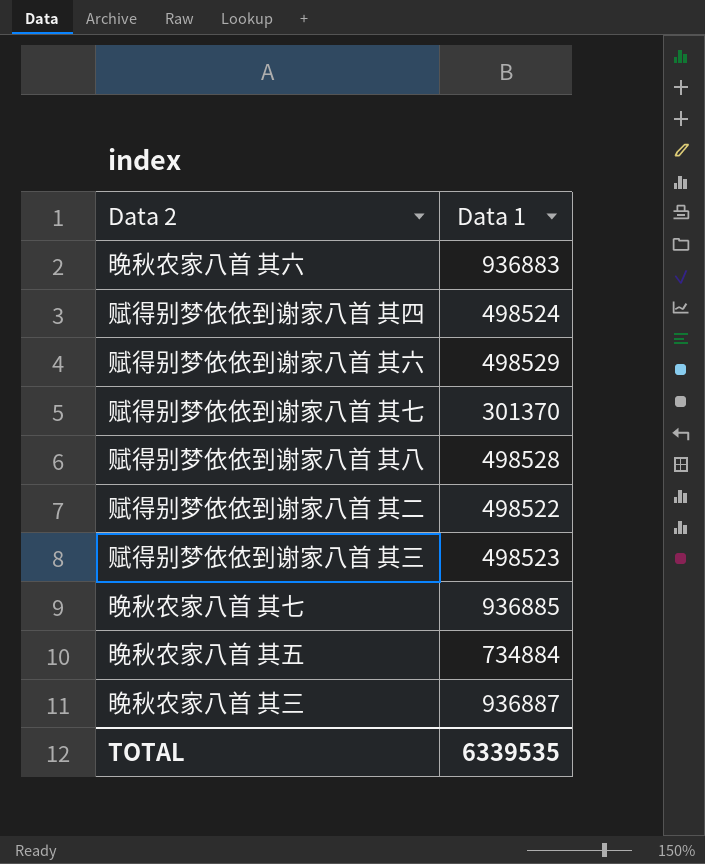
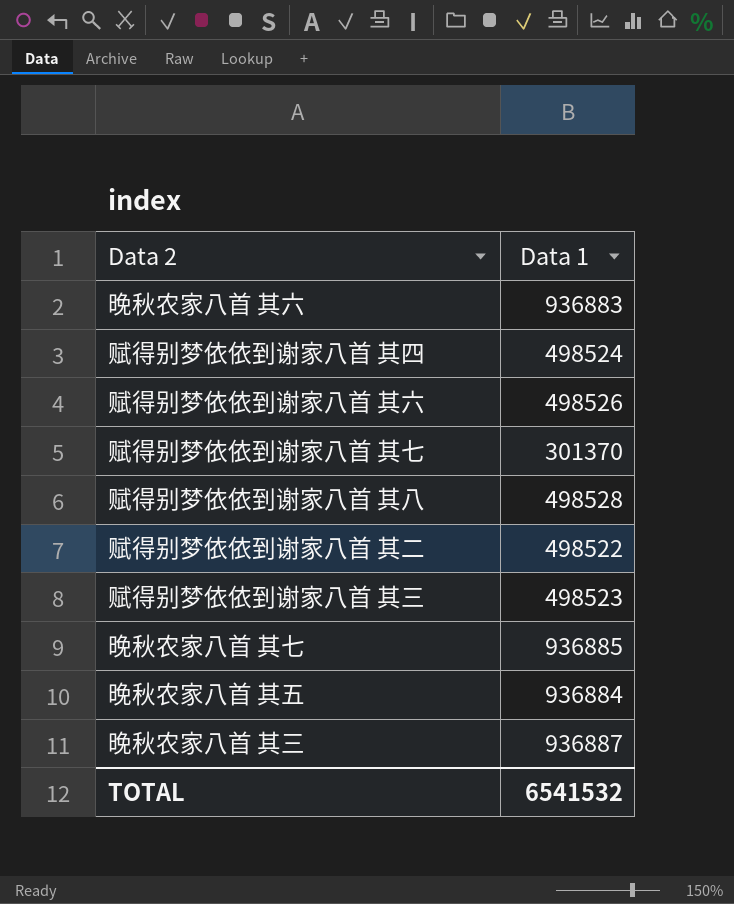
赋得别梦依依到谢家八首 其六 | Data 1: 498529 -> 498526
晚秋农家八首 其五 | Data 1: 734884 -> 936884
TOTAL | Data 1: 6339535 -> 6541532

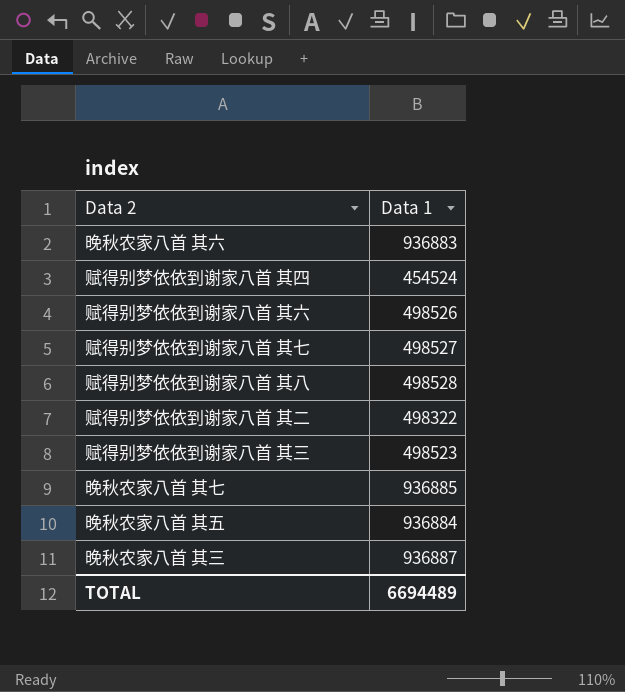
赋得别梦依依到谢家八首 其四 | Data 1: 498524 -> 454524
赋得别梦依依到谢家八首 其七 | Data 1: 301370 -> 498527
赋得别梦依依到谢家八首 其二 | Data 1: 498522 -> 498322
TOTAL | Data 1: 6541532 -> 6694489

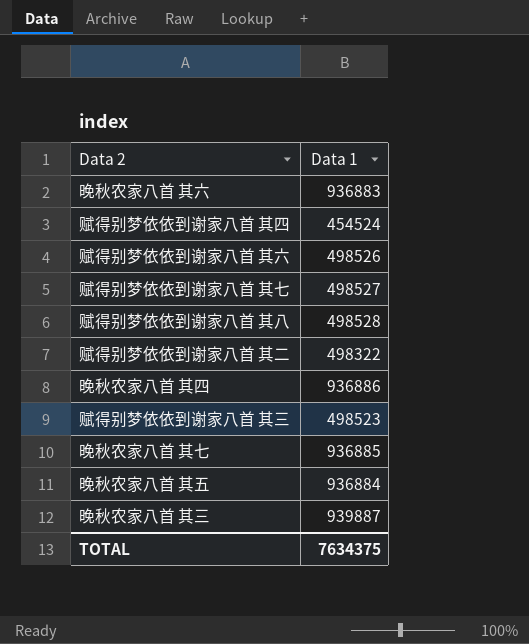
row 晚秋农家八首 其四: none -> 936886
晚秋农家八首 其三 | Data 1: 936887 -> 939887
TOTAL | Data 1: 6694489 -> 7634375

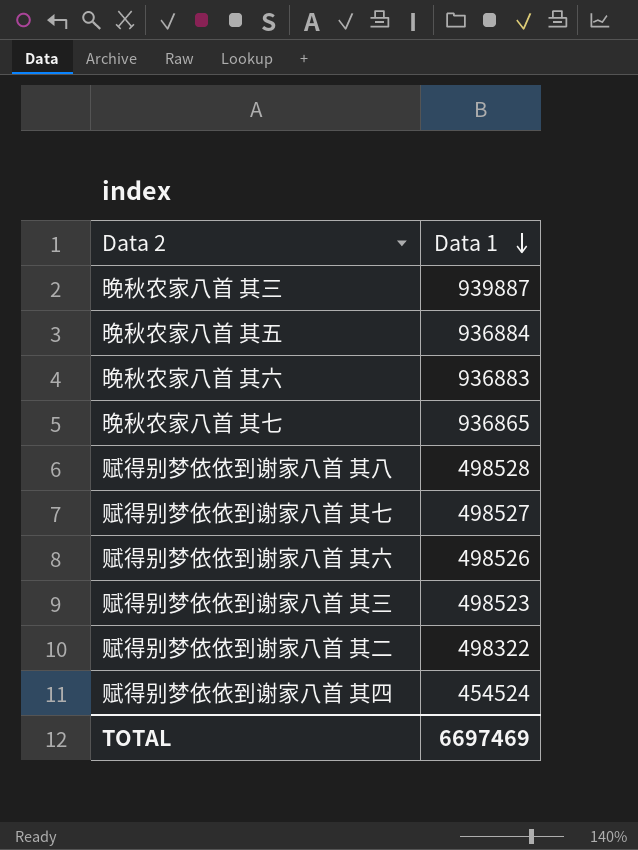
row order: none -> Data 1 descending
row 晚秋农家八首 其四: 936886 -> none
晚秋农家八首 其七 | Data 1: 936885 -> 936865
TOTAL | Data 1: 7634375 -> 6697469

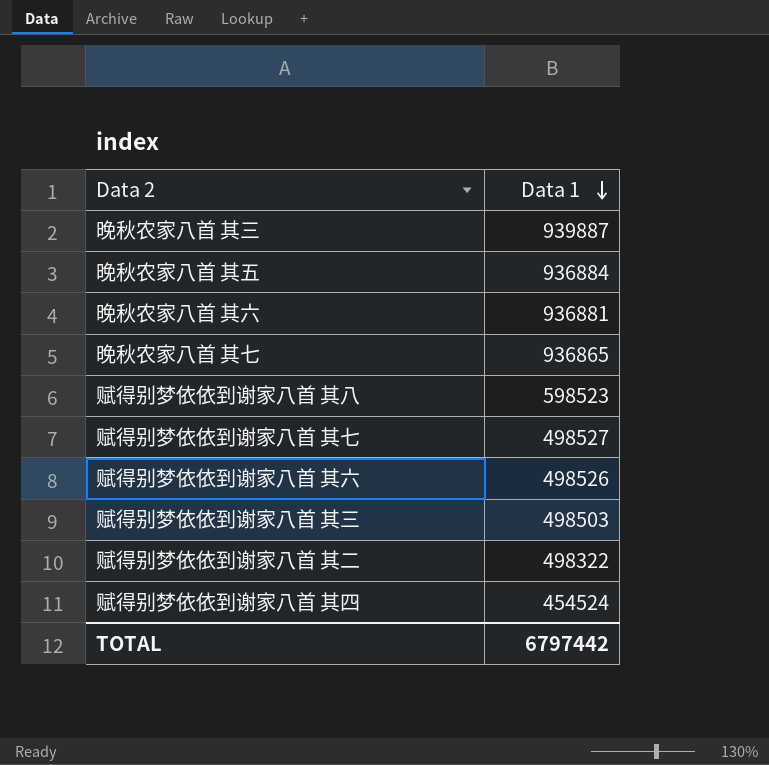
晚秋农家八首 其六 | Data 1: 936883 -> 936881
赋得别梦依依到谢家八首 其八 | Data 1: 498528 -> 598523
赋得别梦依依到谢家八首 其三 | Data 1: 498523 -> 498503
TOTAL | Data 1: 6697469 -> 6797442

